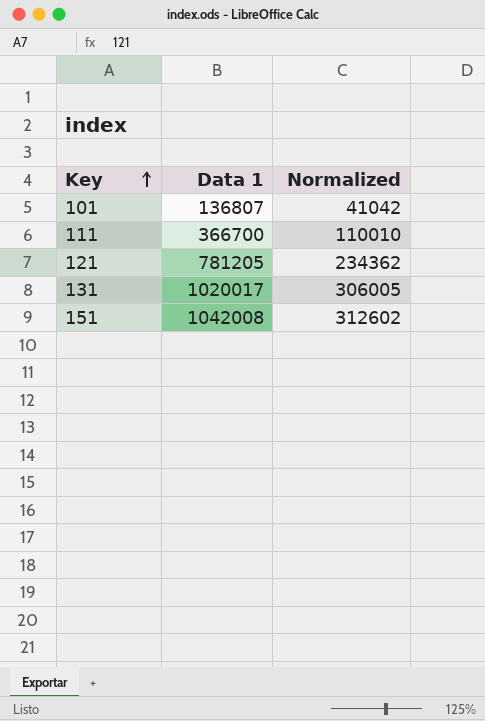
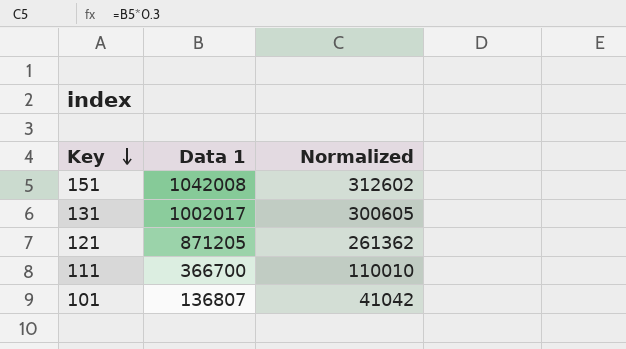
row order: Key ascending -> Key descending
131 | Data 1: 1020017 -> 1002017
131 | Normalized: 306005 -> 300605
121 | Data 1: 781205 -> 871205
121 | Normalized: 234362 -> 261362

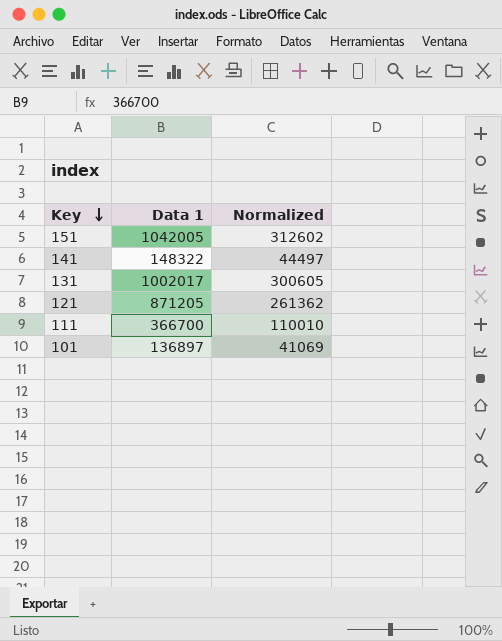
151 | Data 1: 1042008 -> 1042005
row 141: none -> 148322 | 44497
101 | Data 1: 136807 -> 136897
101 | Normalized: 41042 -> 41069

